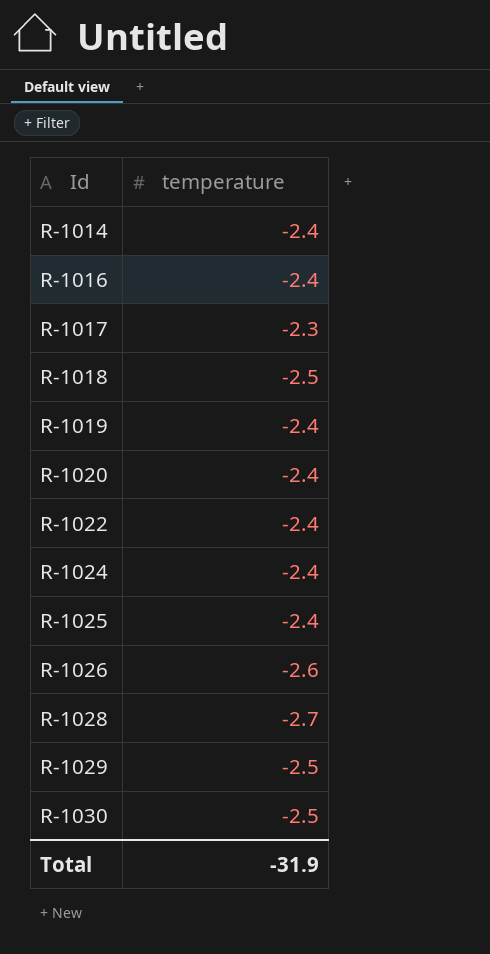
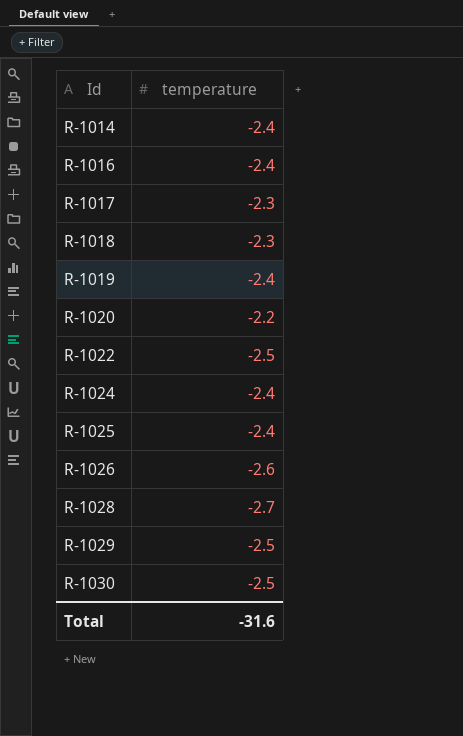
R-1018 | temperature: -2.5 -> -2.3
R-1020 | temperature: -2.4 -> -2.2
R-1022 | temperature: -2.4 -> -2.5
Total | temperature: -31.9 -> -31.6

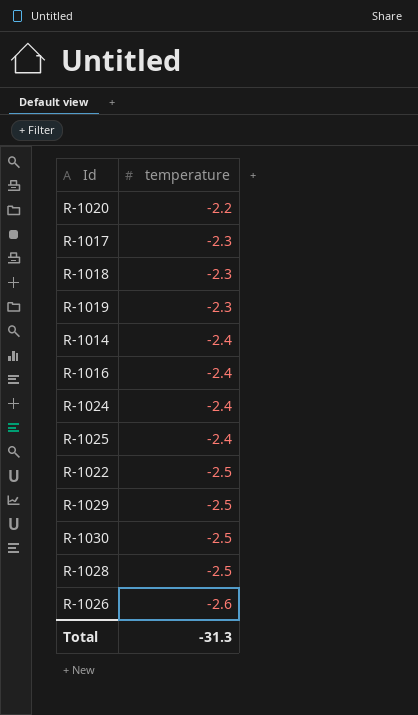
row order: Id ascending -> temperature descending
R-1019 | temperature: -2.4 -> -2.3
R-1028 | temperature: -2.7 -> -2.5
Total | temperature: -31.6 -> -31.3

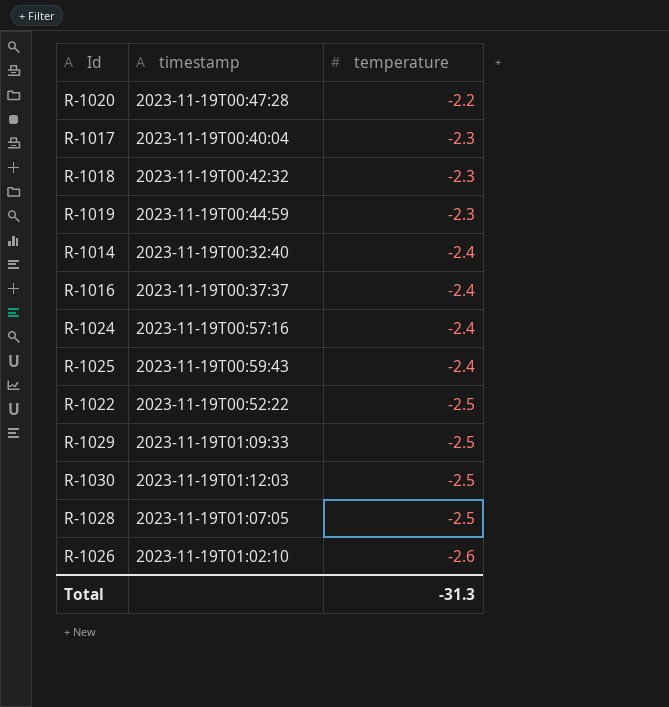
column timestamp | position: none -> 2

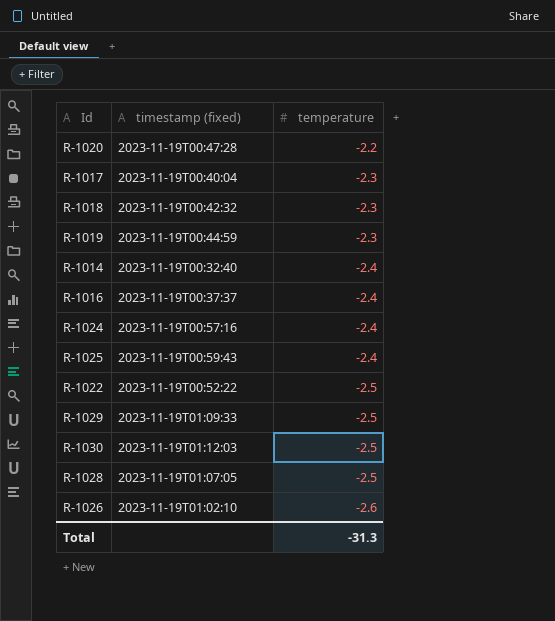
column name: timestamp -> timestamp (fixed)

